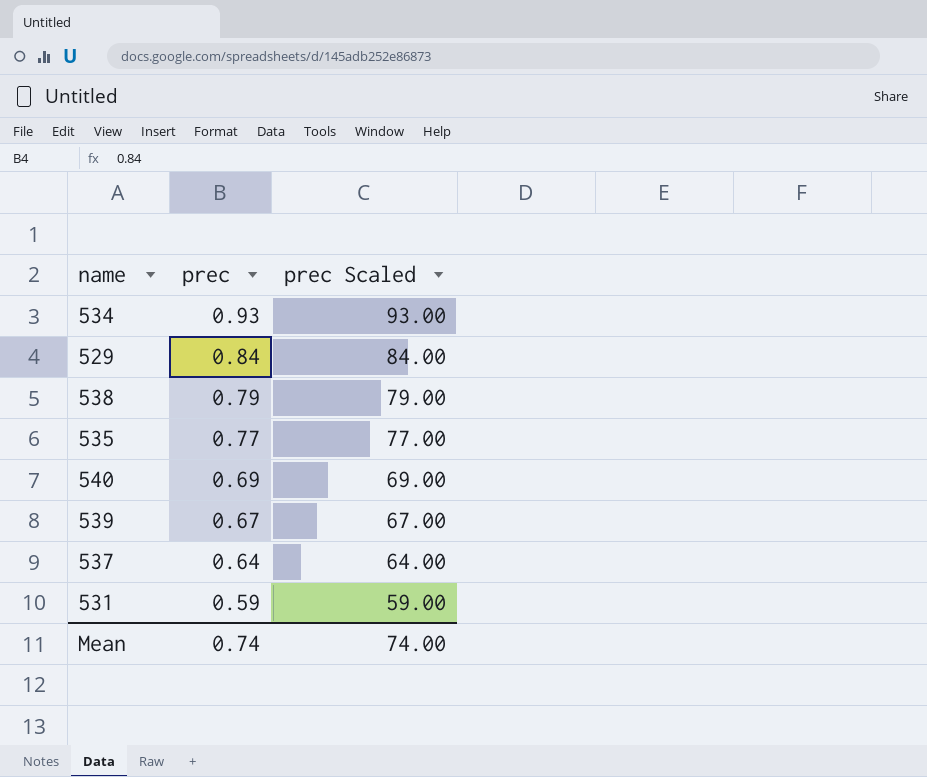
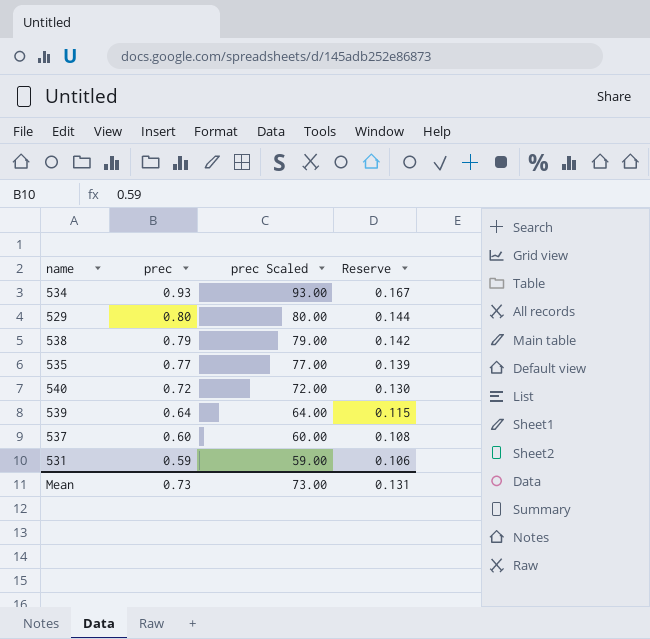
column Reserve | formula: none -> [prec] * 0.18
529 | prec: 0.84 -> 0.80
529 | prec Scaled: 84.00 -> 80.00
540 | prec: 0.69 -> 0.72
540 | prec Scaled: 69.00 -> 72.00
539 | prec: 0.67 -> 0.64
539 | prec Scaled: 67.00 -> 64.00
537 | prec: 0.64 -> 0.60
537 | prec Scaled: 64.00 -> 60.00
Mean | prec: 0.74 -> 0.73
Mean | prec Scaled: 74.00 -> 73.00

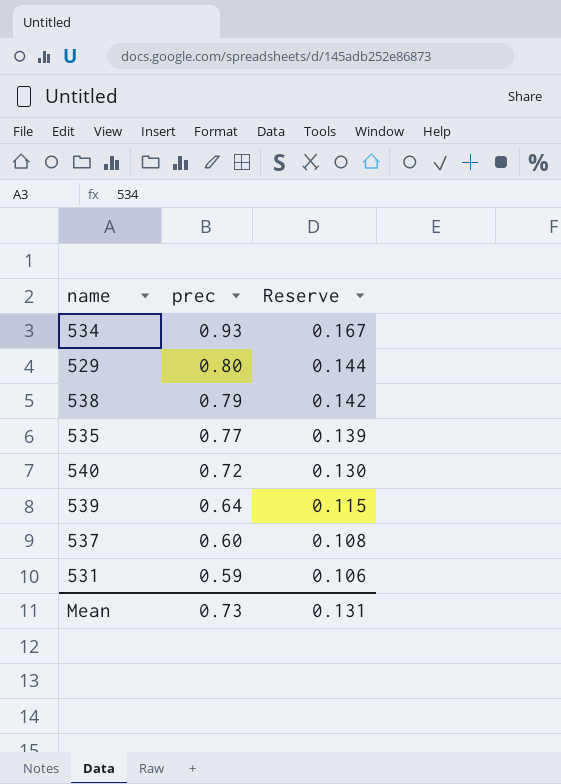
column prec Scaled | formula: [prec] * 100 -> none

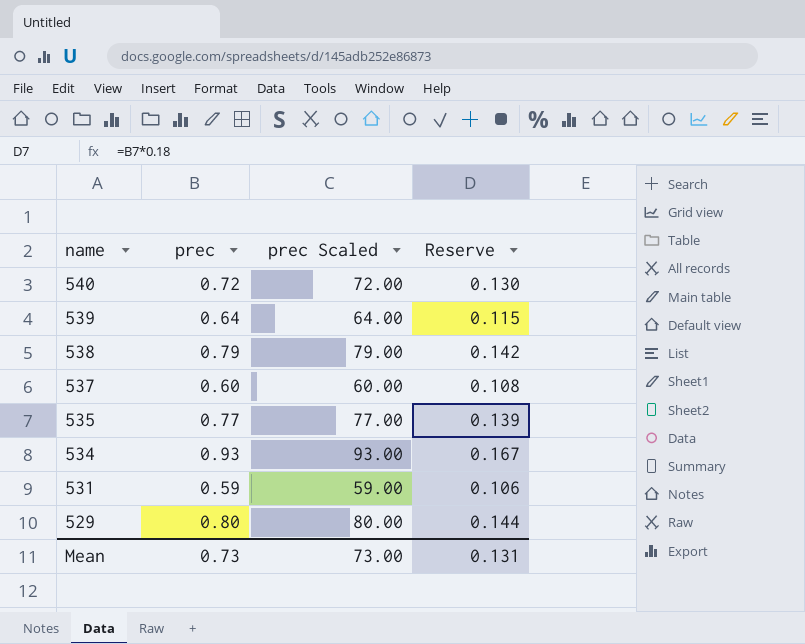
row order: prec descending -> name descending
column prec Scaled | formula: none -> [prec] * 100

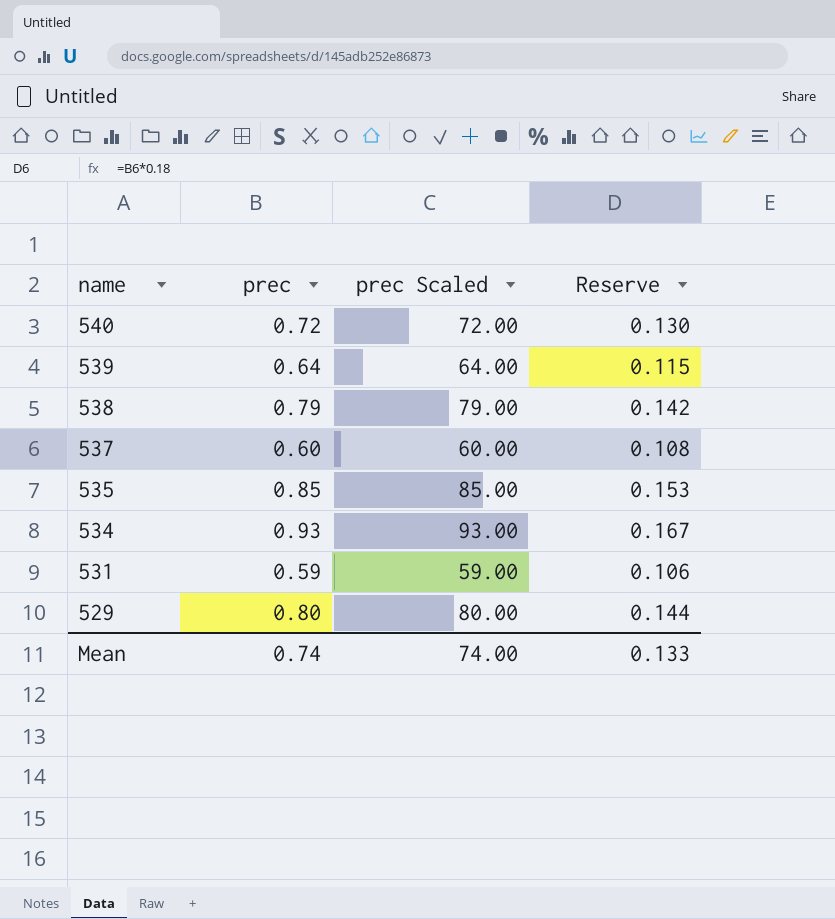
535 | prec: 0.77 -> 0.85
535 | prec Scaled: 77.00 -> 85.00
535 | Reserve: 0.139 -> 0.153
Mean | prec: 0.73 -> 0.74
Mean | prec Scaled: 73.00 -> 74.00
Mean | Reserve: 0.131 -> 0.133

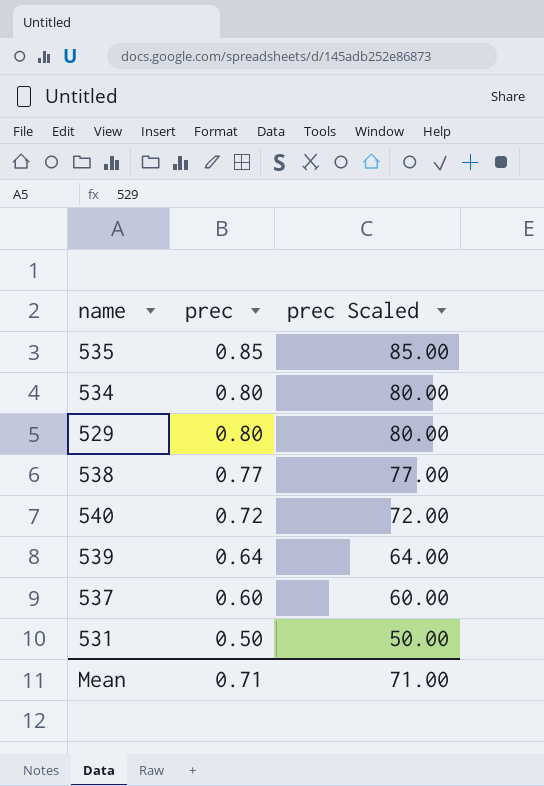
row order: name descending -> prec descending
column Reserve | formula: [prec] * 0.18 -> none
534 | prec: 0.93 -> 0.80
534 | prec Scaled: 93.00 -> 80.00
538 | prec: 0.79 -> 0.77
538 | prec Scaled: 79.00 -> 77.00
531 | prec: 0.59 -> 0.50
531 | prec Scaled: 59.00 -> 50.00
Mean | prec: 0.74 -> 0.71
Mean | prec Scaled: 74.00 -> 71.00

